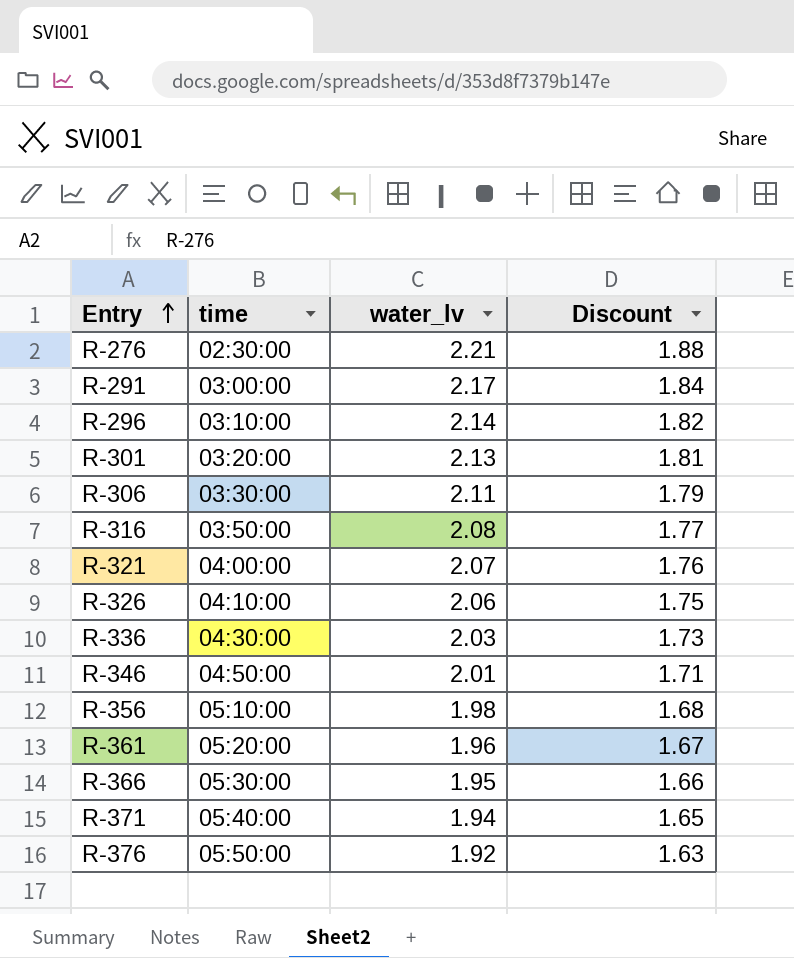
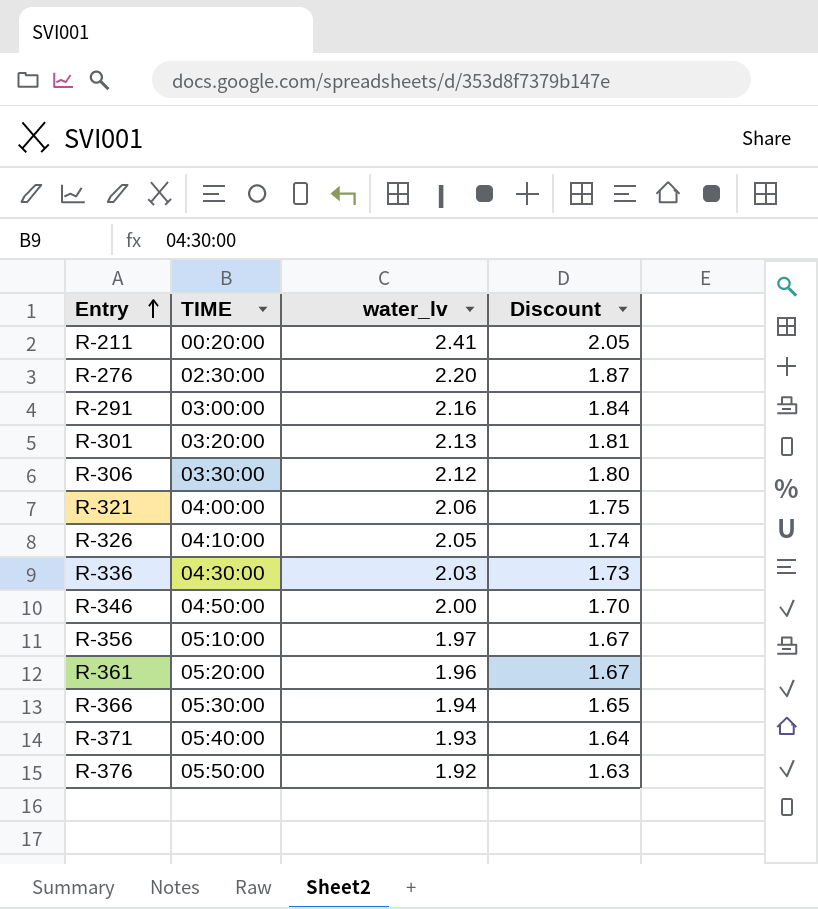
column name: time -> TIME
row R-296: 03:10:00 | 2.14 | 1.82 -> none
row R-316: 03:50:00 | 2.08 | 1.77 -> none
row R-211: none -> 00:20:00 | 2.41 | 2.05
R-276 | water_lv: 2.21 -> 2.20
R-276 | Discount: 1.88 -> 1.87
R-291 | water_lv: 2.17 -> 2.16
R-306 | water_lv: 2.11 -> 2.12
R-306 | Discount: 1.79 -> 1.80
R-321 | water_lv: 2.07 -> 2.06
R-321 | Discount: 1.76 -> 1.75
R-326 | water_lv: 2.06 -> 2.05
R-326 | Discount: 1.75 -> 1.74
R-346 | water_lv: 2.01 -> 2.00
R-346 | Discount: 1.71 -> 1.70
R-356 | water_lv: 1.98 -> 1.97
R-356 | Discount: 1.68 -> 1.67
R-366 | water_lv: 1.95 -> 1.94
R-366 | Discount: 1.66 -> 1.65
R-371 | water_lv: 1.94 -> 1.93
R-371 | Discount: 1.65 -> 1.64

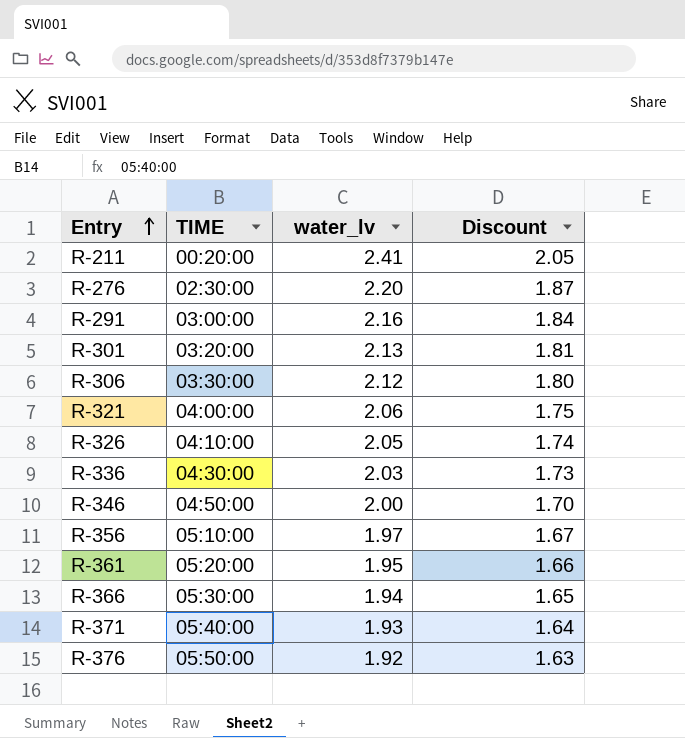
R-361 | water_lv: 1.96 -> 1.95
R-361 | Discount: 1.67 -> 1.66

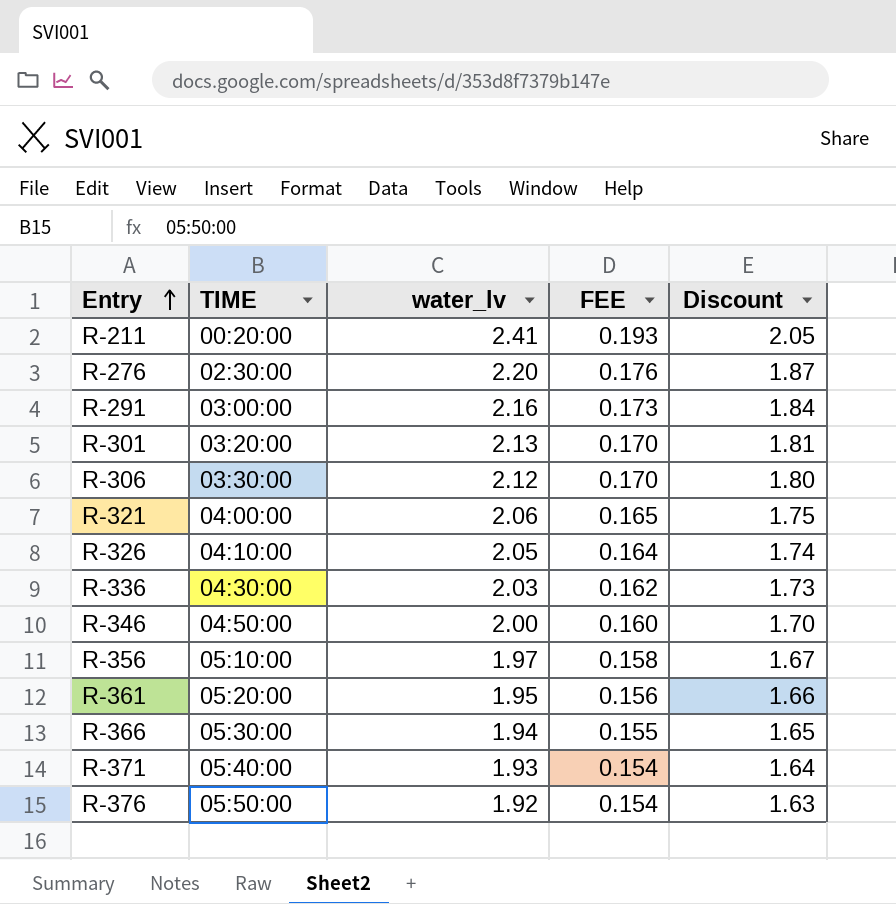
column FEE | formula: none -> [water_lv] * 0.08

